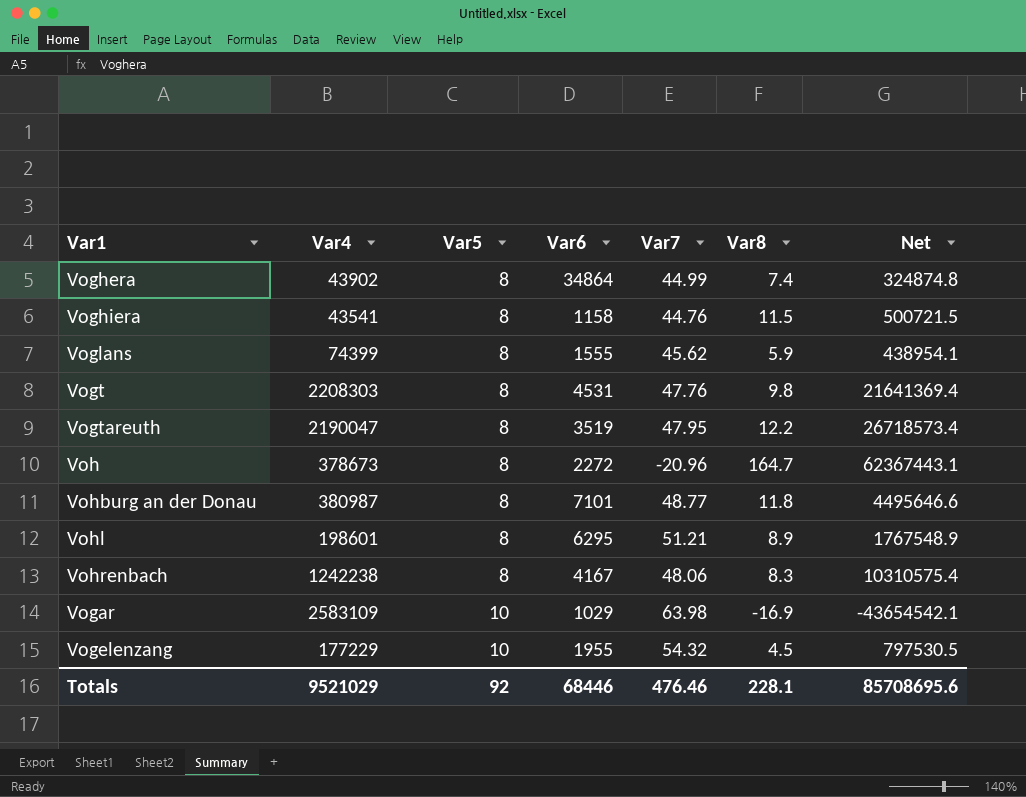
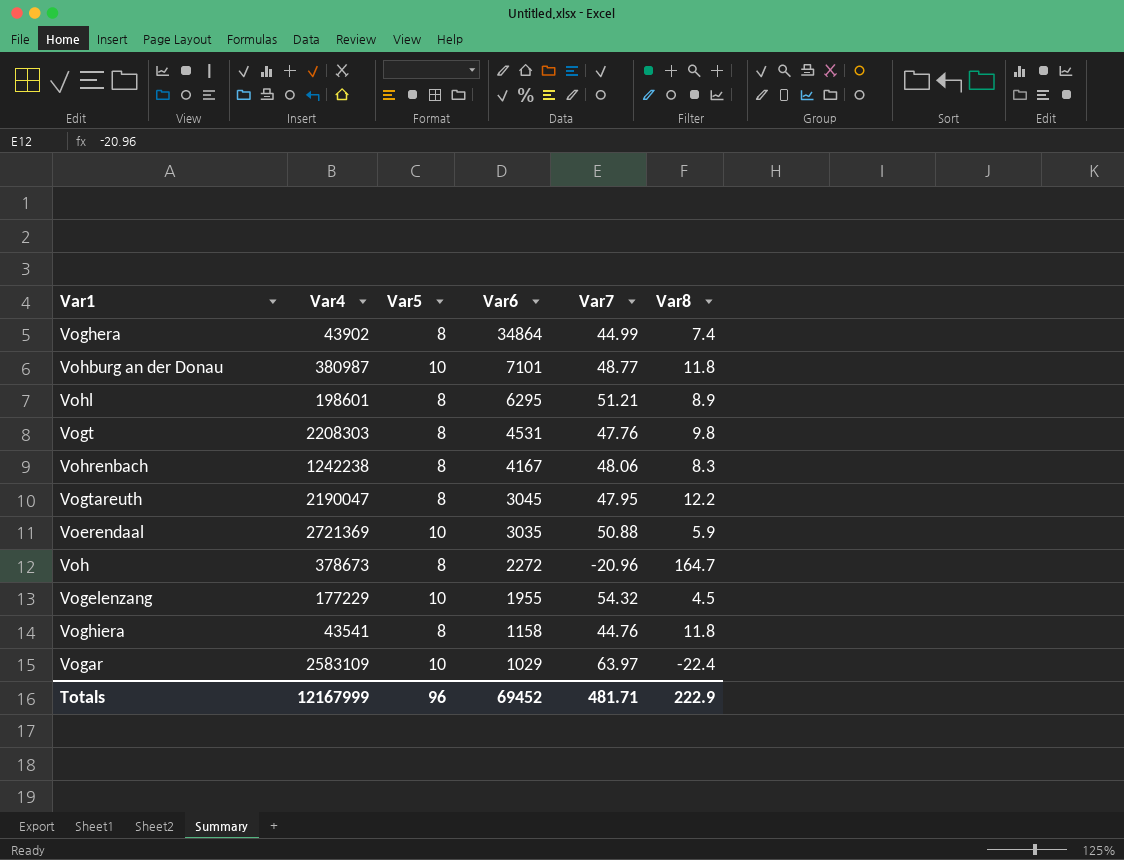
row order: Var5 ascending -> Var6 descending
column Net | formula: [Var4] * [Var8] -> none
row Voglans: 74399 | 8 | 1555 | 45.62 | 5.9 | 438954.1 -> none
Vohburg an der Donau | Var5: 8 -> 10
Vogtareuth | Var6: 3519 -> 3045
row Voerendaal: none -> 2721369 | 10 | 3035 | 50.88 | 5.9
Voghiera | Var8: 11.5 -> 11.8
Vogar | Var7: 63.98 -> 63.97
Vogar | Var8: -16.9 -> -22.4
Totals | Var4: 9521029 -> 12167999
Totals | Var5: 92 -> 96
Totals | Var6: 68446 -> 69452
Totals | Var7: 476.46 -> 481.71
Totals | Var8: 228.1 -> 222.9

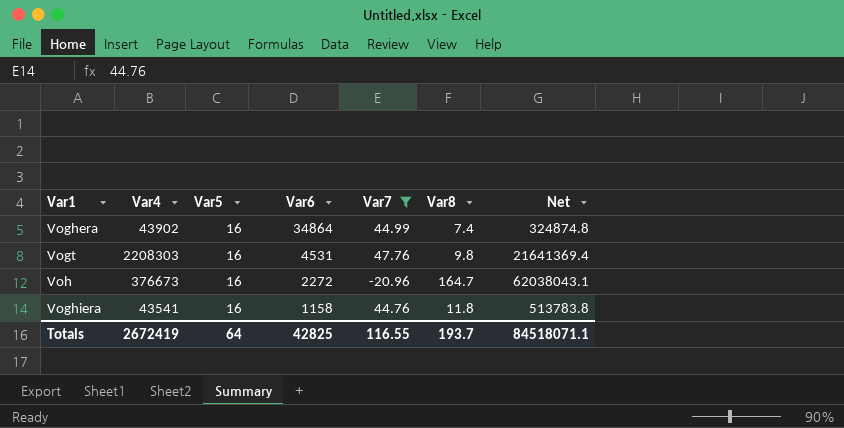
filter: none -> Var7 <= 47.76
column Net | formula: none -> [Var4] * [Var8]
Voghera | Var5: 8 -> 16
Vogt | Var5: 8 -> 16
Voh | Var4: 378673 -> 376673
Voh | Var5: 8 -> 16
Voghiera | Var5: 8 -> 16
Totals | Var4: 12167999 -> 2672419
Totals | Var5: 96 -> 64
Totals | Var6: 69452 -> 42825
Totals | Var7: 481.71 -> 116.55
Totals | Var8: 222.9 -> 193.7

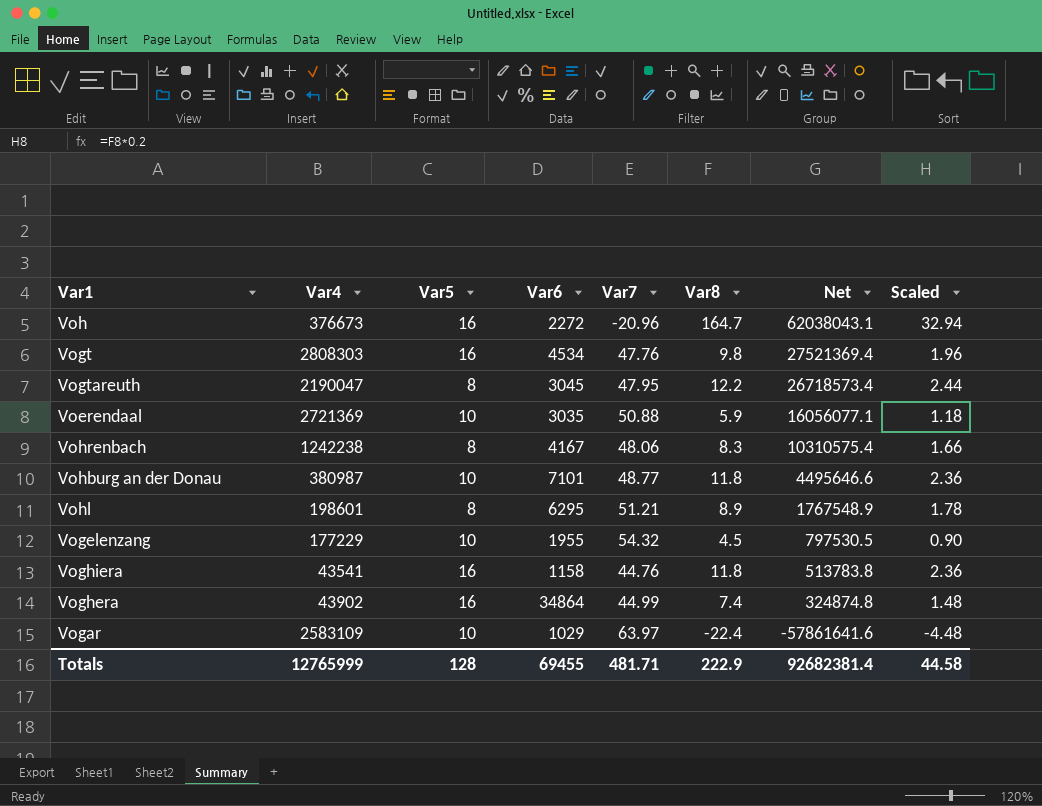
filter: Var7 <= 47.76 -> none
row order: Var6 descending -> Net descending
column Scaled | formula: none -> [Var8] * 0.2
Vogt | Var4: 2208303 -> 2808303
Vogt | Var6: 4531 -> 4534
Vogt | Net: 21641369.4 -> 27521369.4
Totals | Var4: 2672419 -> 12765999
Totals | Var5: 64 -> 128
Totals | Var6: 42825 -> 69455
Totals | Var7: 116.55 -> 481.71
Totals | Var8: 193.7 -> 222.9
Totals | Net: 84518071.1 -> 92682381.4

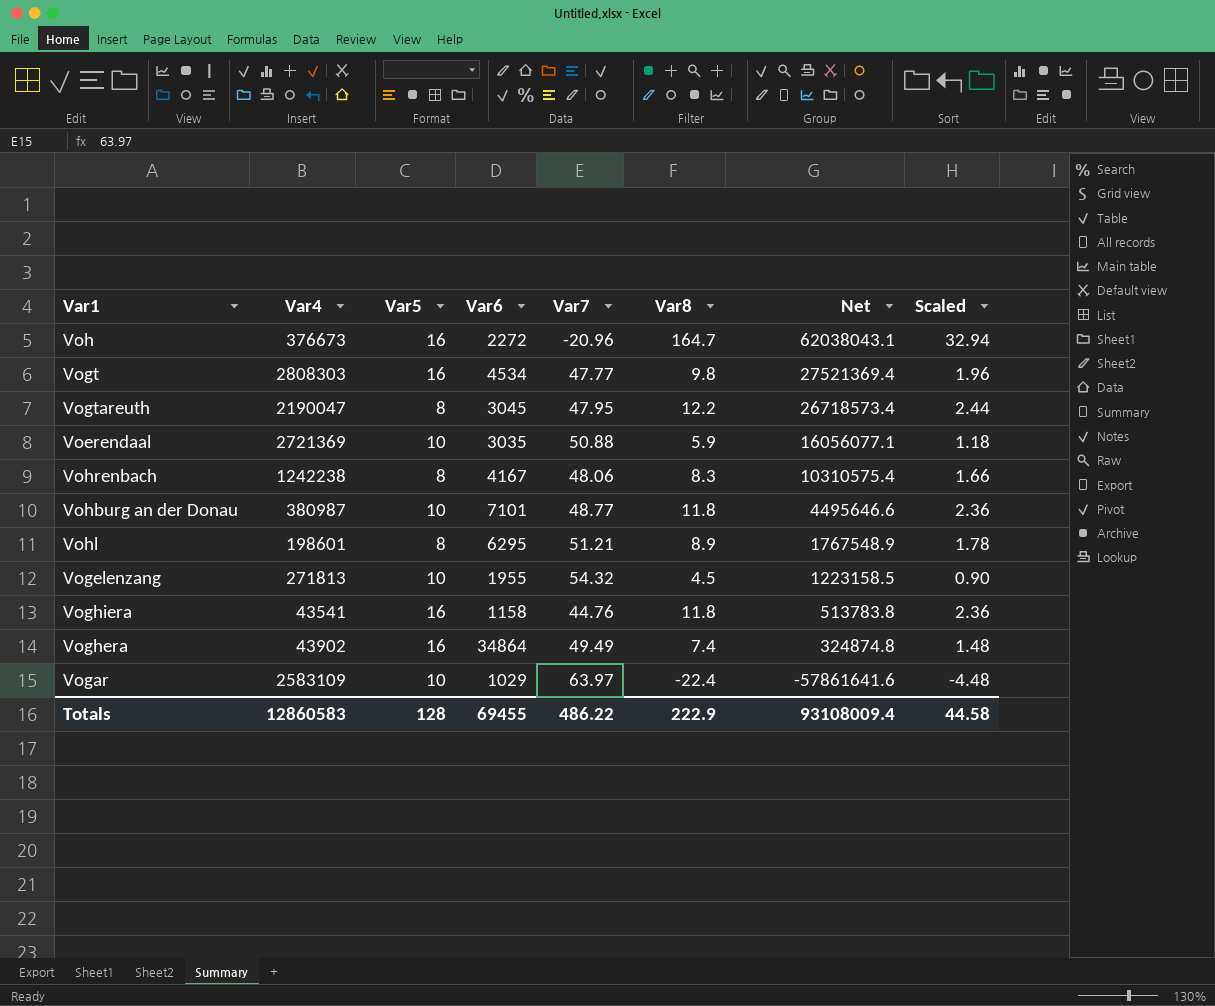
Vogt | Var7: 47.76 -> 47.77
Vogelenzang | Var4: 177229 -> 271813
Vogelenzang | Net: 797530.5 -> 1223158.5
Voghera | Var7: 44.99 -> 49.49
Totals | Var4: 12765999 -> 12860583
Totals | Var7: 481.71 -> 486.22
Totals | Net: 92682381.4 -> 93108009.4

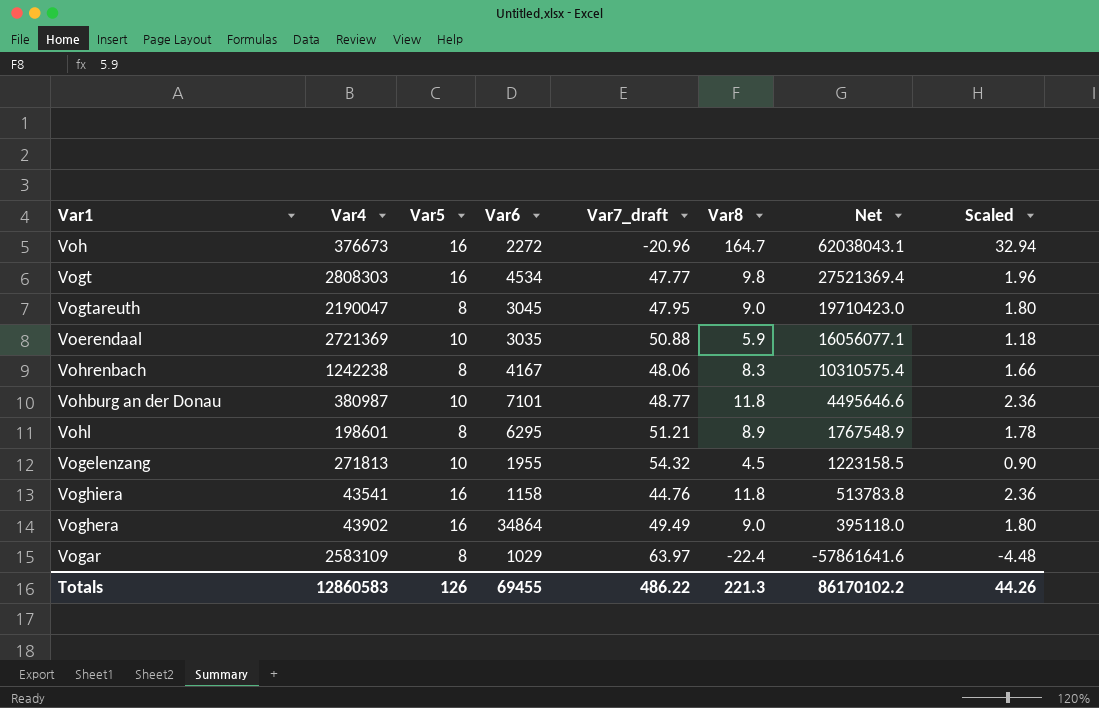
column name: Var7 -> Var7_draft
Vogtareuth | Var8: 12.2 -> 9.0
Vogtareuth | Net: 26718573.4 -> 19710423.0
Vogtareuth | Scaled: 2.44 -> 1.80
Voghera | Var8: 7.4 -> 9.0
Voghera | Net: 324874.8 -> 395118.0
Voghera | Scaled: 1.48 -> 1.80
Vogar | Var5: 10 -> 8
Totals | Var5: 128 -> 126
Totals | Var8: 222.9 -> 221.3
Totals | Net: 93108009.4 -> 86170102.2
Totals | Scaled: 44.58 -> 44.26

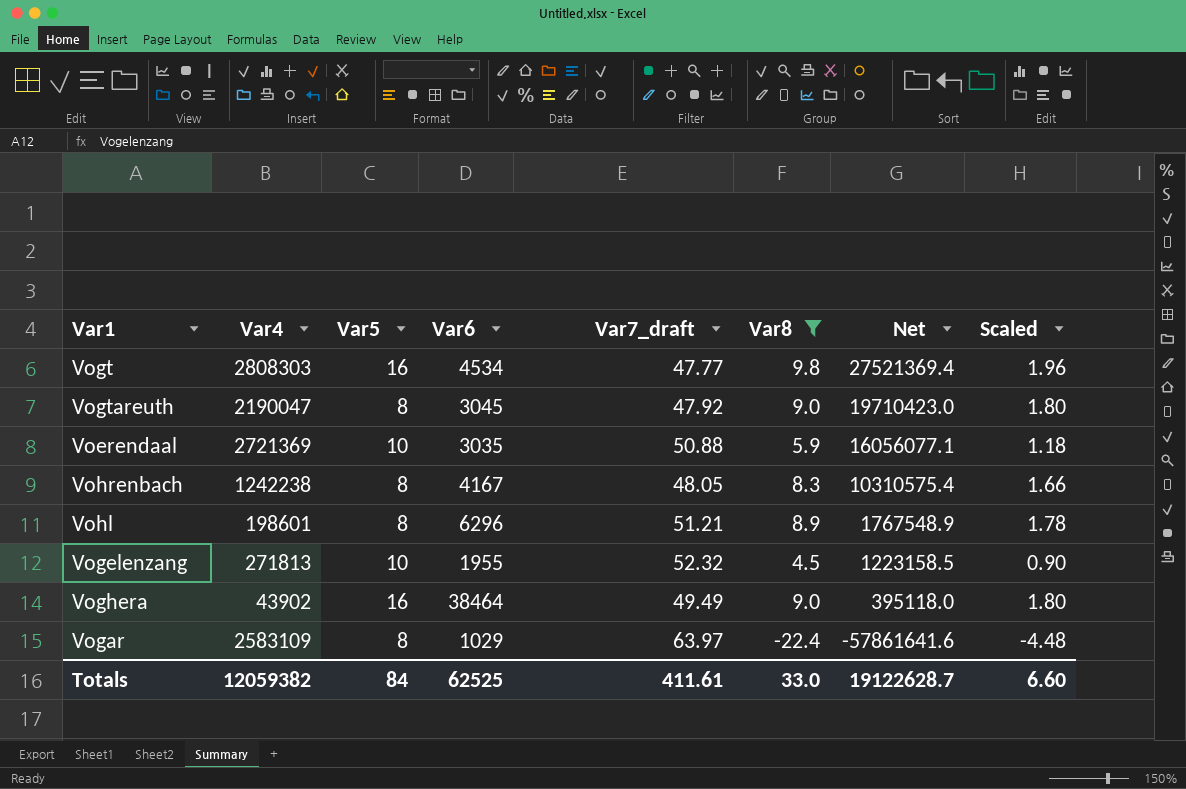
filter: none -> Var8 <= 9.8
Vogtareuth | Var7_draft: 47.95 -> 47.92
Vohrenbach | Var7_draft: 48.06 -> 48.05
Vohl | Var6: 6295 -> 6296
Vogelenzang | Var7_draft: 54.32 -> 52.32
Voghera | Var6: 34864 -> 38464
Totals | Var4: 12860583 -> 12059382
Totals | Var5: 126 -> 84
Totals | Var6: 69455 -> 62525
Totals | Var7_draft: 486.22 -> 411.61
Totals | Var8: 221.3 -> 33.0
Totals | Net: 86170102.2 -> 19122628.7
Totals | Scaled: 44.26 -> 6.60

